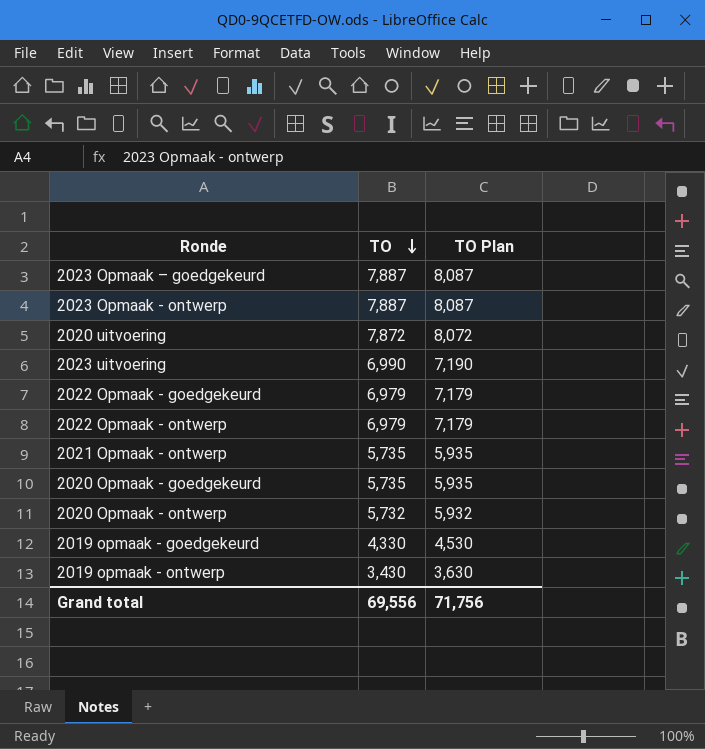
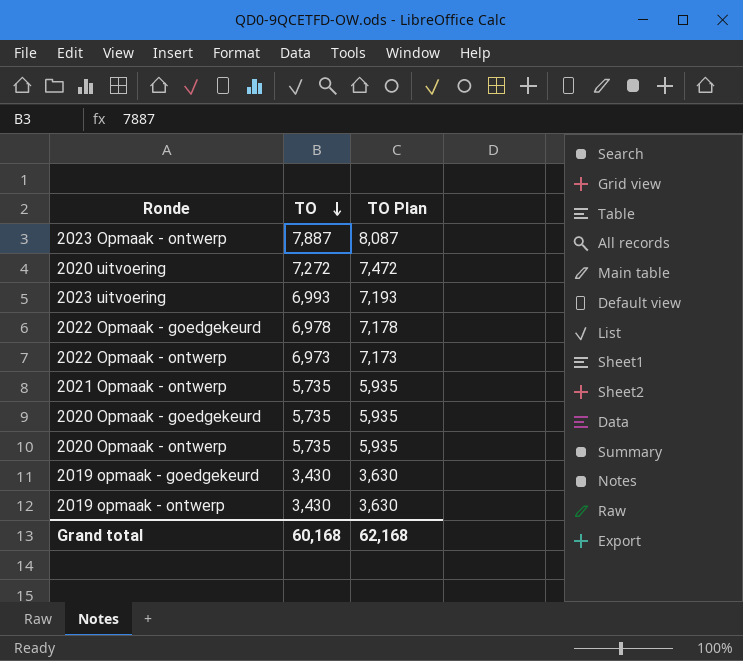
row 2023 Opmaak – goedgekeurd: 7,887 | 8,087 -> none
2020 uitvoering | TO: 7,872 -> 7,272
2020 uitvoering | TO Plan: 8,072 -> 7,472
2023 uitvoering | TO: 6,990 -> 6,993
2023 uitvoering | TO Plan: 7,190 -> 7,193
2022 Opmaak - goedgekeurd | TO: 6,979 -> 6,978
2022 Opmaak - goedgekeurd | TO Plan: 7,179 -> 7,178
2022 Opmaak - ontwerp | TO: 6,979 -> 6,973
2022 Opmaak - ontwerp | TO Plan: 7,179 -> 7,173
2020 Opmaak - ontwerp | TO: 5,732 -> 5,735
2020 Opmaak - ontwerp | TO Plan: 5,932 -> 5,935
2019 opmaak - goedgekeurd | TO: 4,330 -> 3,430
2019 opmaak - goedgekeurd | TO Plan: 4,530 -> 3,630
Grand total | TO: 69,556 -> 60,168
Grand total | TO Plan: 71,756 -> 62,168

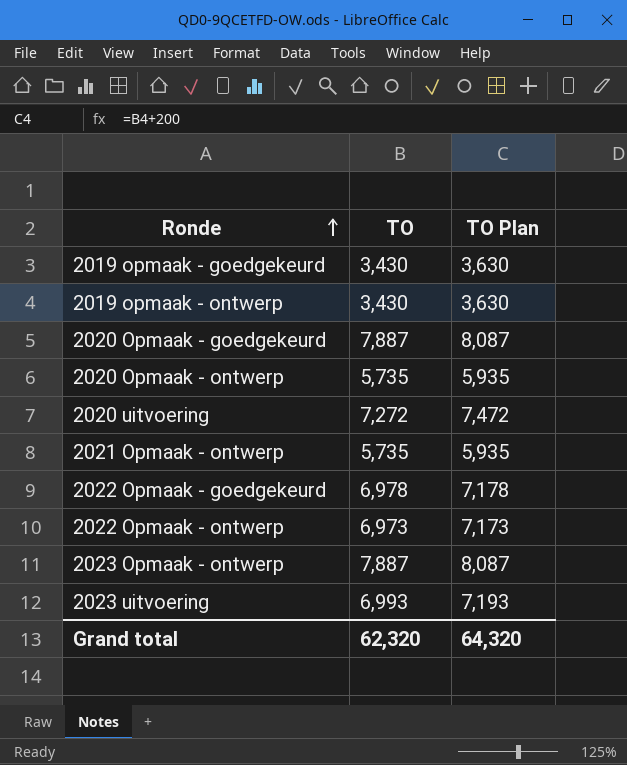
row order: TO descending -> Ronde ascending
2020 Opmaak - goedgekeurd | TO: 5,735 -> 7,887
2020 Opmaak - goedgekeurd | TO Plan: 5,935 -> 8,087
Grand total | TO: 60,168 -> 62,320
Grand total | TO Plan: 62,168 -> 64,320

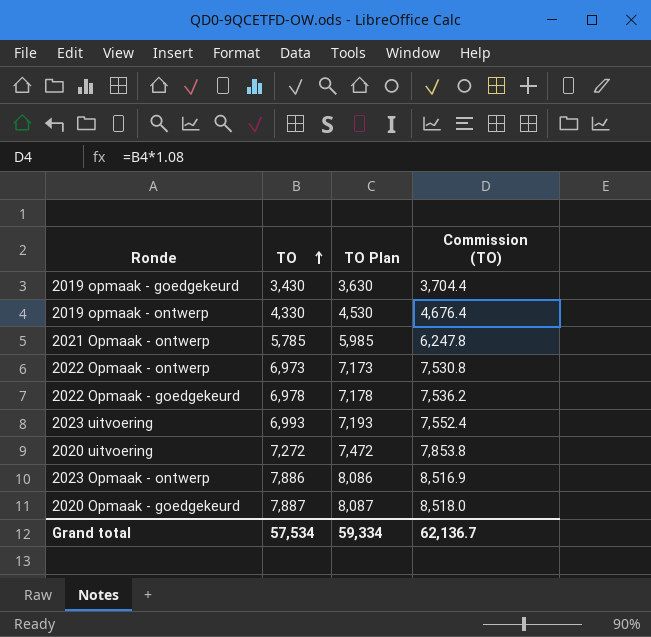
row order: Ronde ascending -> TO ascending
column Commission (TO) | formula: none -> [TO] * 1.08
row 2020 Opmaak - ontwerp: 5,735 | 5,935 -> none
2019 opmaak - ontwerp | TO: 3,430 -> 4,330
2019 opmaak - ontwerp | TO Plan: 3,630 -> 4,530
2021 Opmaak - ontwerp | TO: 5,735 -> 5,785
2021 Opmaak - ontwerp | TO Plan: 5,935 -> 5,985
2023 Opmaak - ontwerp | TO: 7,887 -> 7,886
2023 Opmaak - ontwerp | TO Plan: 8,087 -> 8,086
Grand total | TO: 62,320 -> 57,534
Grand total | TO Plan: 64,320 -> 59,334

